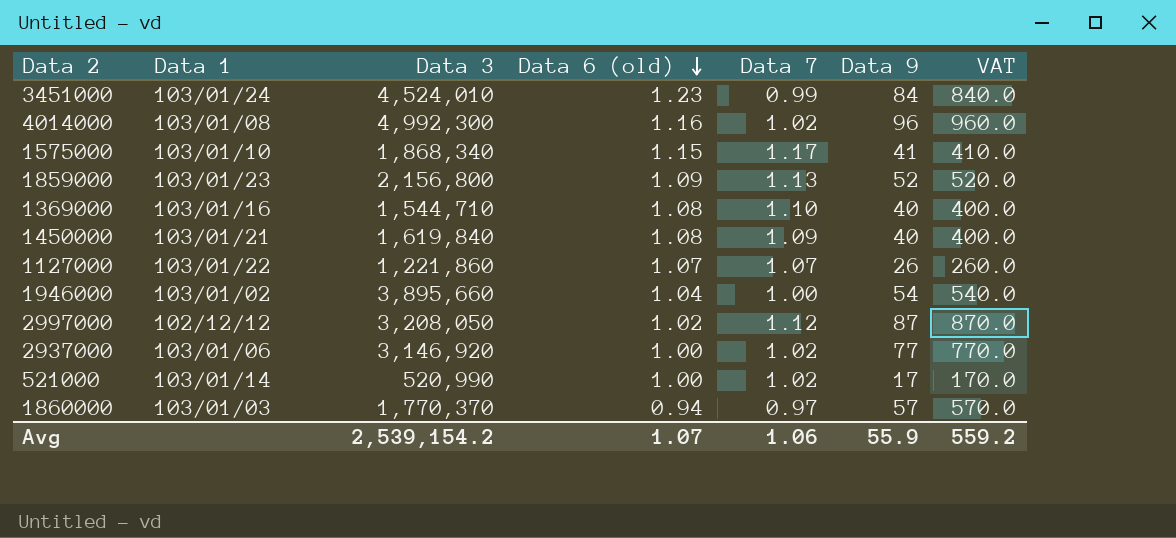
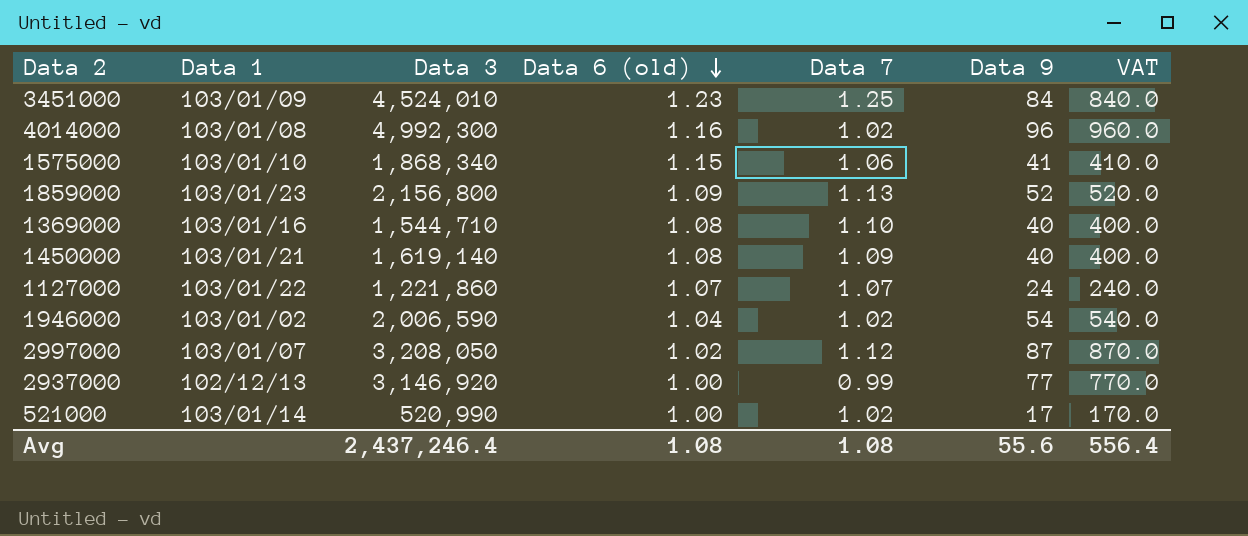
row 1860000: 103/01/03 | 1,770,370 | 0.94 | 0.97 | 57 | 570.0 -> none
3451000 | Data 1: 103/01/24 -> 103/01/09
3451000 | Data 7: 0.99 -> 1.25
1575000 | Data 7: 1.17 -> 1.06
1450000 | Data 3: 1,619,840 -> 1,619,140
1127000 | Data 9: 26 -> 24
1127000 | VAT: 260.0 -> 240.0
1946000 | Data 3: 3,895,660 -> 2,006,590
1946000 | Data 7: 1.00 -> 1.02
2997000 | Data 1: 102/12/12 -> 103/01/07
2937000 | Data 1: 103/01/06 -> 102/12/13
2937000 | Data 7: 1.02 -> 0.99
Avg | Data 3: 2,539,154.2 -> 2,437,246.4
Avg | Data 6 (old): 1.07 -> 1.08
Avg | Data 7: 1.06 -> 1.08
Avg | Data 9: 55.9 -> 55.6
Avg | VAT: 559.2 -> 556.4

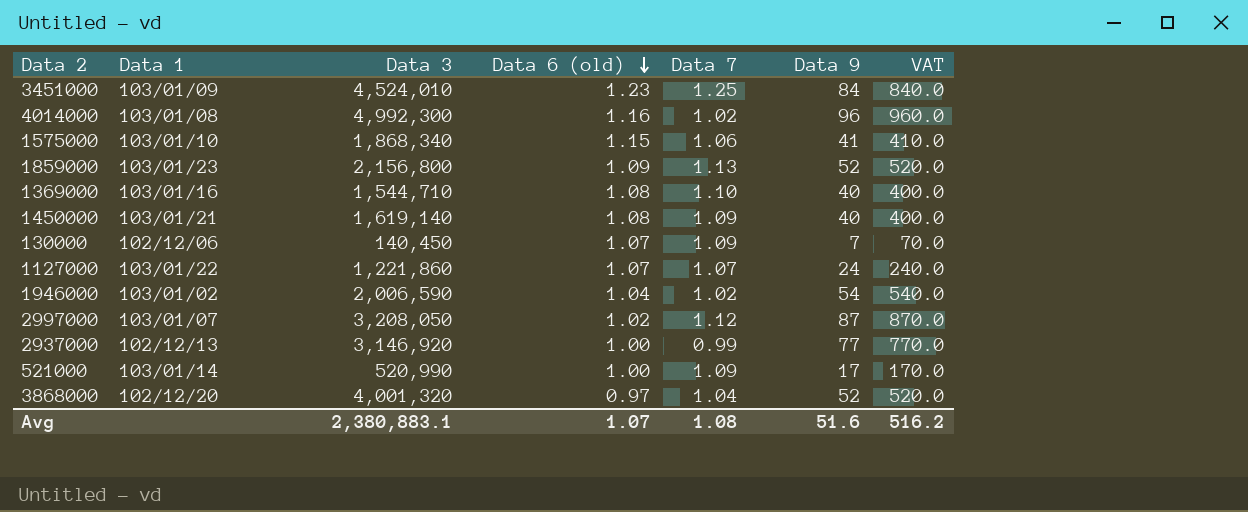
row 130000: none -> 102/12/06 | 140,450 | 1.07 | 1.09 | 7 | 70.0
521000 | Data 7: 1.02 -> 1.09
row 3868000: none -> 102/12/20 | 4,001,320 | 0.97 | 1.04 | 52 | 520.0
Avg | Data 3: 2,437,246.4 -> 2,380,883.1
Avg | Data 6 (old): 1.08 -> 1.07
Avg | Data 9: 55.6 -> 51.6
Avg | VAT: 556.4 -> 516.2

